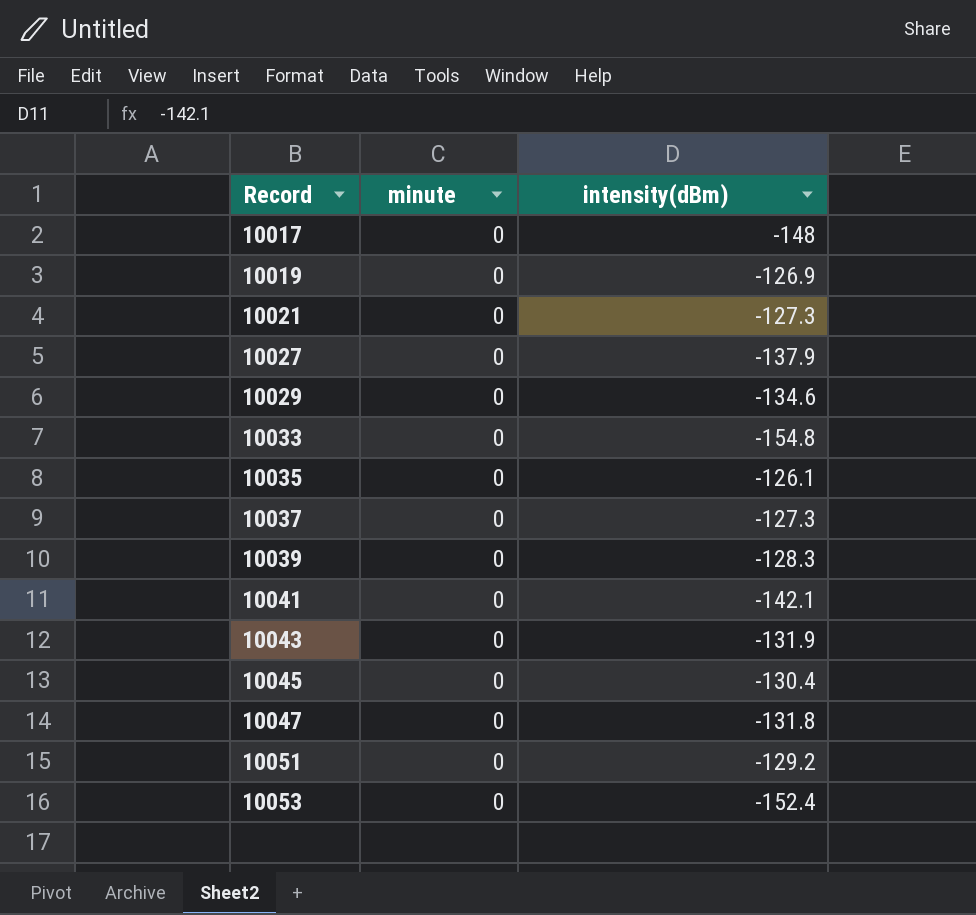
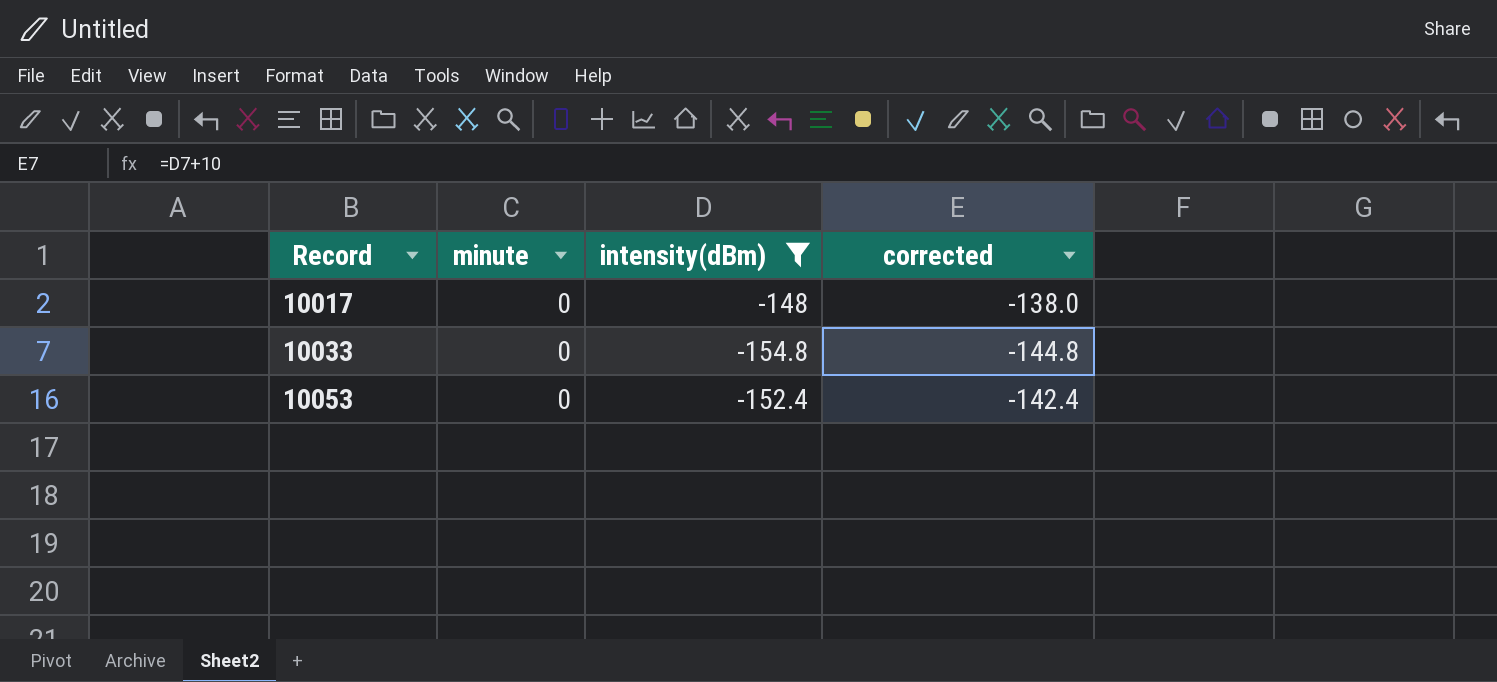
filter: none -> intensity(dBm) <= -148
column corrected | formula: none -> [intensity(dBm)] + 10

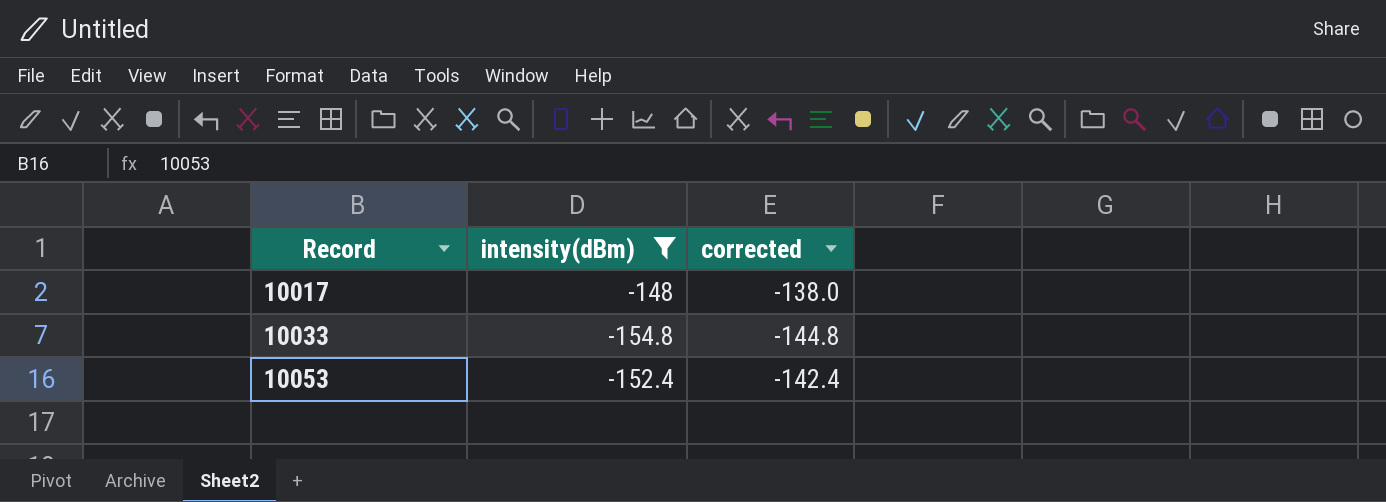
column minute | position: 2 -> none

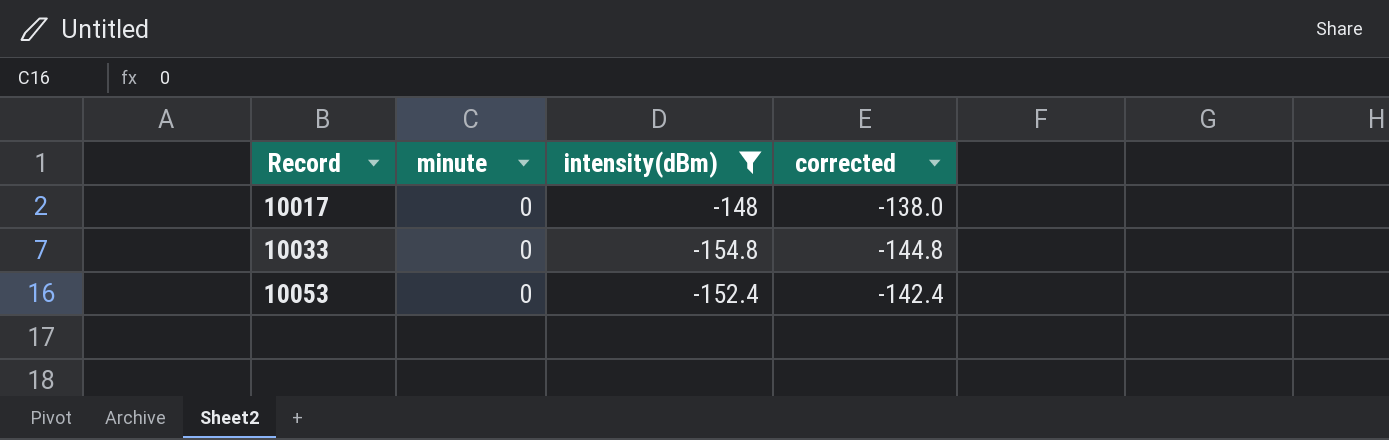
column minute | position: none -> 2

